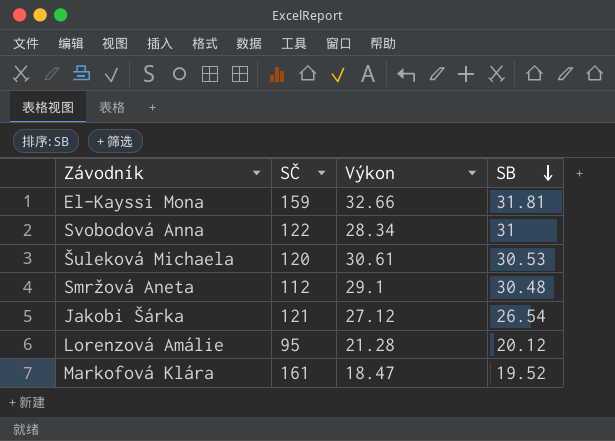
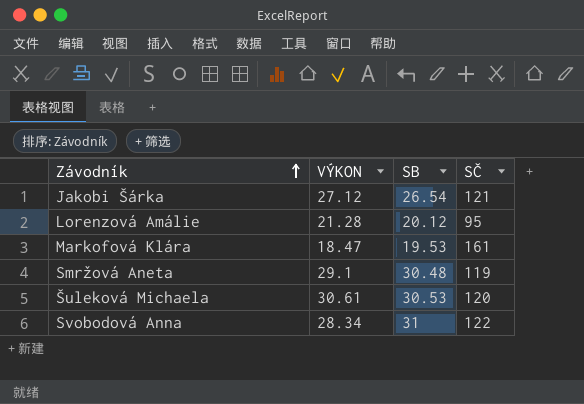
row order: SB descending -> Závodník ascending
column name: Výkon -> VÝKON
column SČ | position: 2 -> 4
row El-Kayssi Mona: 159 | 32.66 | 31.81 -> none
Markofová Klára | SB: 19.52 -> 19.53
Smržová Aneta | SČ: 112 -> 119

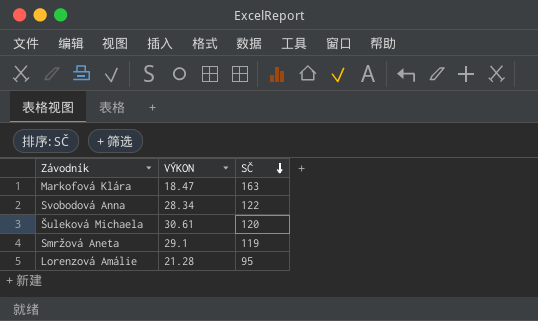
row order: Závodník ascending -> SČ descending
column SB | position: 3 -> none
row Jakobi Šárka: 27.12 | 26.54 | 121 -> none
Markofová Klára | SČ: 161 -> 163

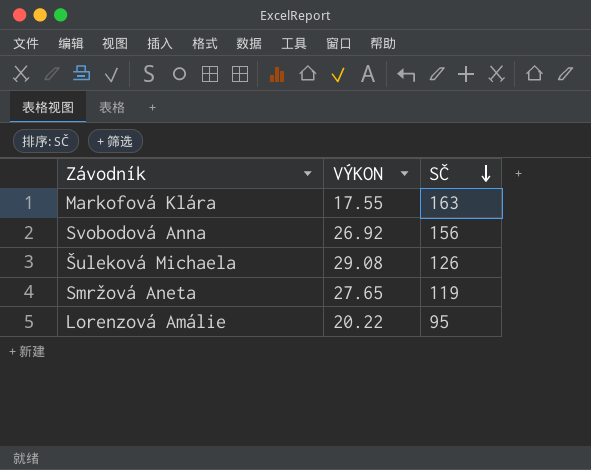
Markofová Klára | VÝKON: 18.47 -> 17.55
Svobodová Anna | VÝKON: 28.34 -> 26.92
Svobodová Anna | SČ: 122 -> 156
Šuleková Michaela | VÝKON: 30.61 -> 29.08
Šuleková Michaela | SČ: 120 -> 126
Smržová Aneta | VÝKON: 29.1 -> 27.65
Lorenzová Amálie | VÝKON: 21.28 -> 20.22

